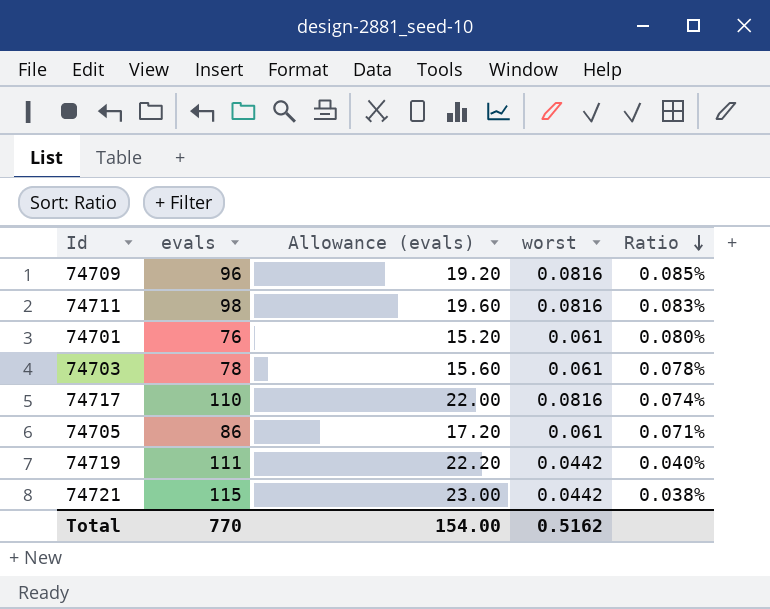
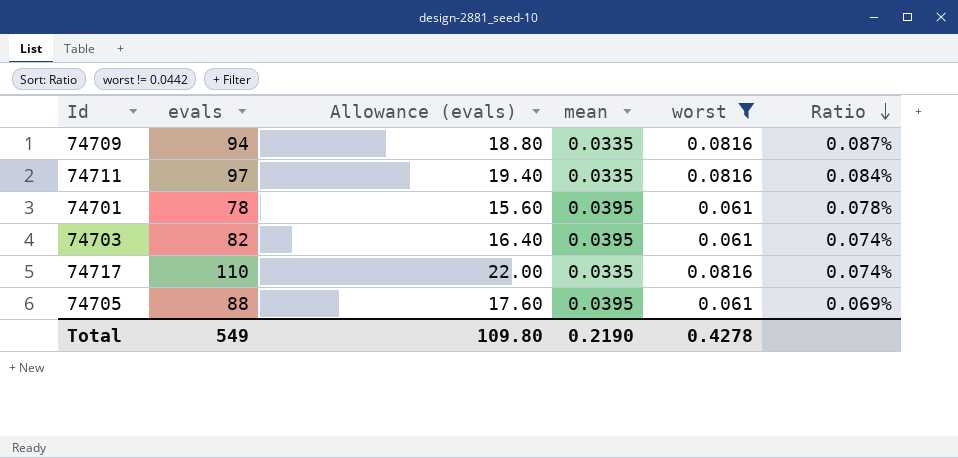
filter: none -> worst != 0.0442
column mean | position: none -> 4
74709 | evals: 96 -> 94
74709 | Allowance (evals): 19.20 -> 18.80
74709 | Ratio: 0.085% -> 0.087%
74711 | evals: 98 -> 97
74711 | Allowance (evals): 19.60 -> 19.40
74711 | Ratio: 0.083% -> 0.084%
74701 | evals: 76 -> 78
74701 | Allowance (evals): 15.20 -> 15.60
74701 | Ratio: 0.080% -> 0.078%
74703 | evals: 78 -> 82
74703 | Allowance (evals): 15.60 -> 16.40
74703 | Ratio: 0.078% -> 0.074%
74705 | evals: 86 -> 88
74705 | Allowance (evals): 17.20 -> 17.60
74705 | Ratio: 0.071% -> 0.069%
Total | evals: 770 -> 549
Total | Allowance (evals): 154.00 -> 109.80
Total | worst: 0.5162 -> 0.4278

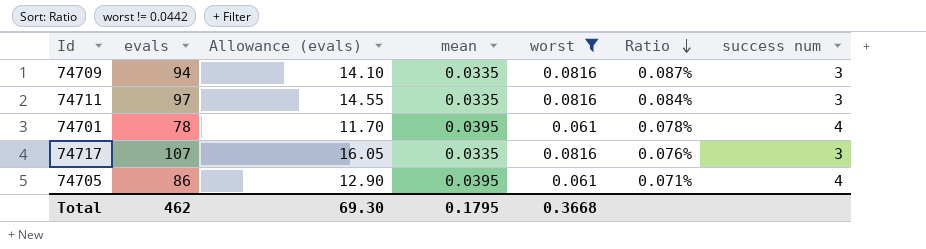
column Allowance (evals) | formula: [evals] * 0.2 -> [evals] * 0.15
column success num | position: none -> 7
row 74703: 82 | 16.40 | 0.0395 | 0.061 | 0.074% -> none
74717 | evals: 110 -> 107
74717 | Ratio: 0.074% -> 0.076%
74705 | evals: 88 -> 86
74705 | Ratio: 0.069% -> 0.071%
Total | evals: 549 -> 462
Total | Allowance (evals): 109.80 -> 69.30
Total | mean: 0.2190 -> 0.1795
Total | worst: 0.4278 -> 0.3668

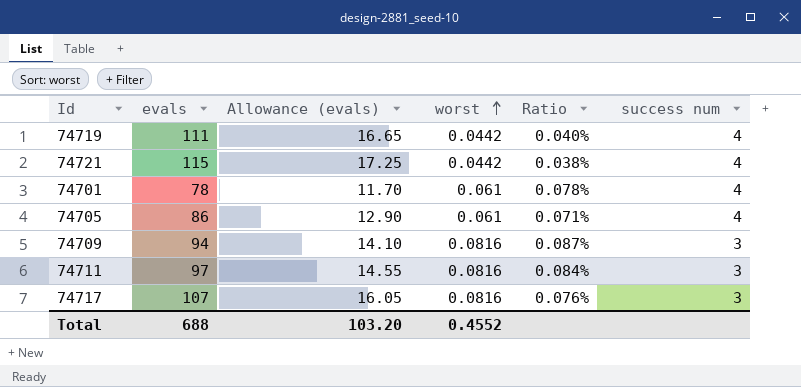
filter: worst != 0.0442 -> none
row order: Ratio descending -> worst ascending
column mean | position: 4 -> none
Total | evals: 462 -> 688
Total | Allowance (evals): 69.30 -> 103.20
Total | worst: 0.3668 -> 0.4552

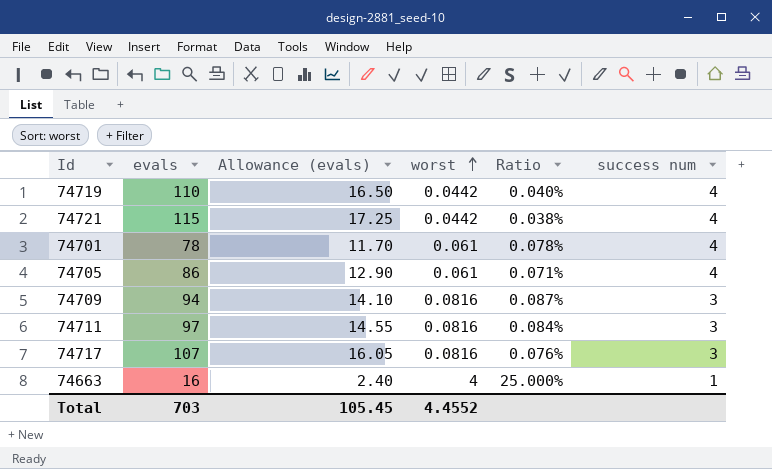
74719 | evals: 111 -> 110
74719 | Allowance (evals): 16.65 -> 16.50
row 74663: none -> 16 | 2.40 | 4 | 25.000% | 1
Total | evals: 688 -> 703
Total | Allowance (evals): 103.20 -> 105.45
Total | worst: 0.4552 -> 4.4552

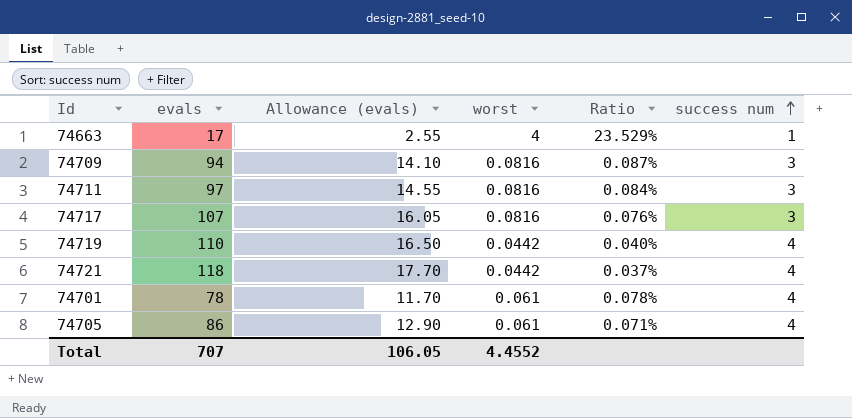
row order: worst ascending -> success num ascending
74663 | evals: 16 -> 17
74663 | Allowance (evals): 2.40 -> 2.55
74663 | Ratio: 25.000% -> 23.529%
74721 | evals: 115 -> 118
74721 | Allowance (evals): 17.25 -> 17.70
74721 | Ratio: 0.038% -> 0.037%
Total | evals: 703 -> 707
Total | Allowance (evals): 105.45 -> 106.05

